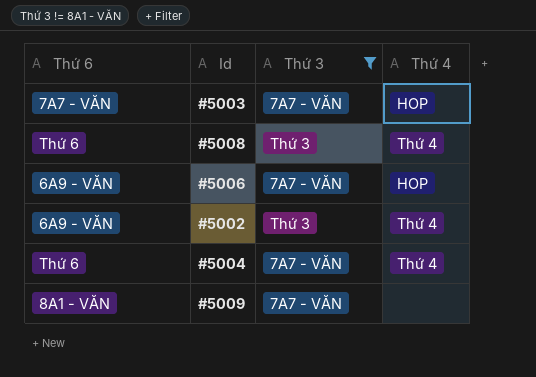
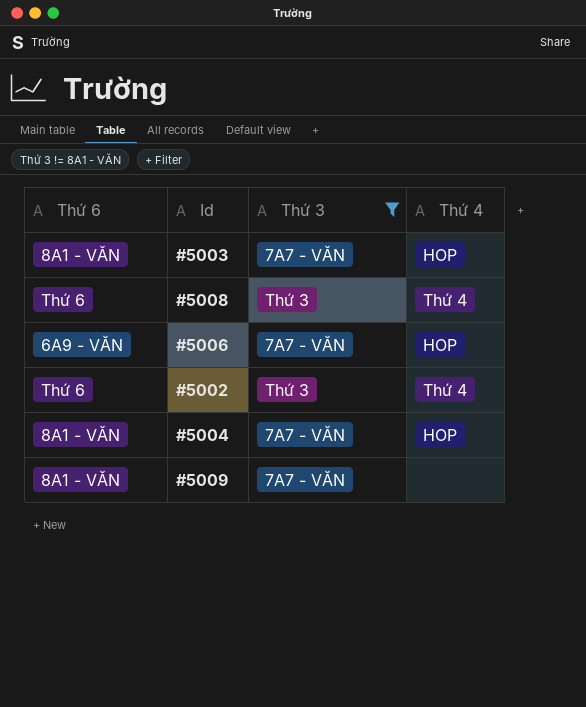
#5003 | Thứ 6: 7A7 - VĂN -> 8A1 - VĂN
#5002 | Thứ 6: 6A9 - VĂN -> Thứ 6
#5004 | Thứ 6: Thứ 6 -> 8A1 - VĂN
#5004 | Thứ 4: Thứ 4 -> HOP

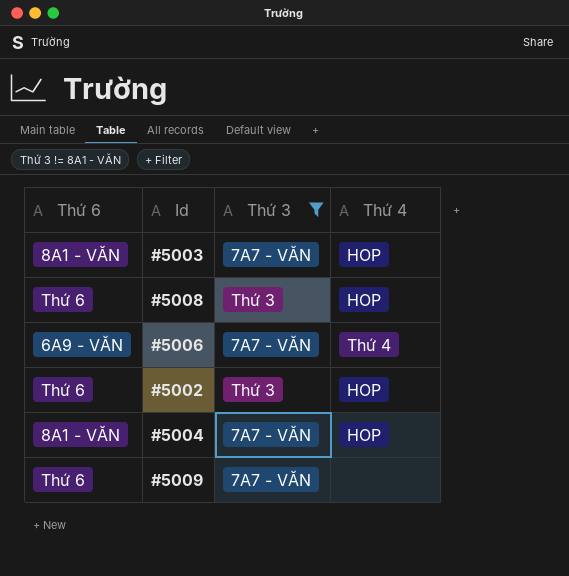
#5008 | Thứ 4: Thứ 4 -> HOP
#5006 | Thứ 4: HOP -> Thứ 4
#5002 | Thứ 4: Thứ 4 -> HOP
#5009 | Thứ 6: 8A1 - VĂN -> Thứ 6

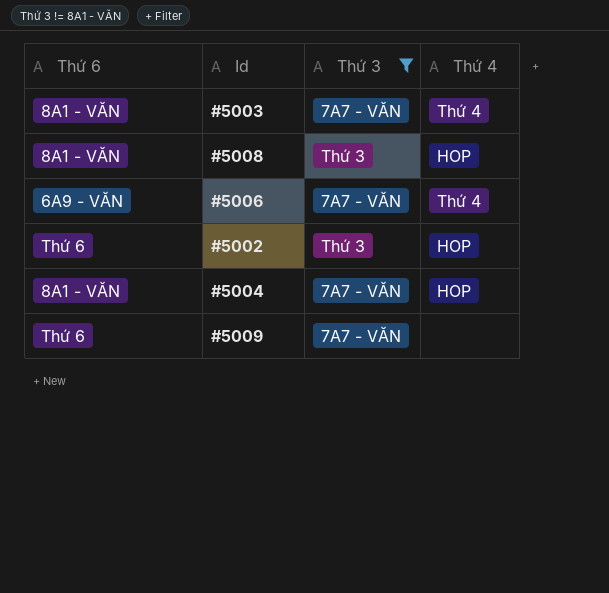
#5003 | Thứ 4: HOP -> Thứ 4
#5008 | Thứ 6: Thứ 6 -> 8A1 - VĂN

